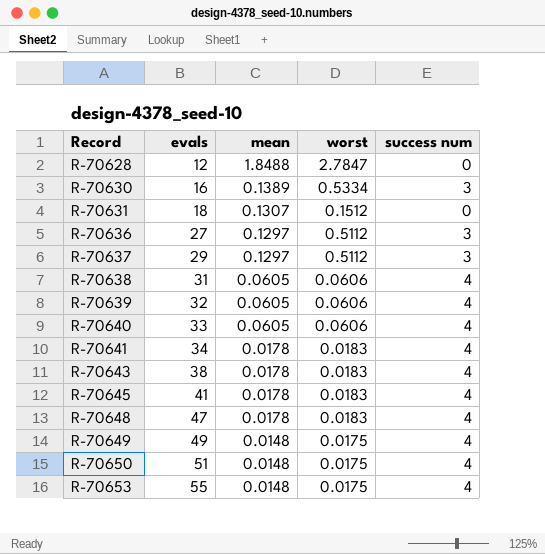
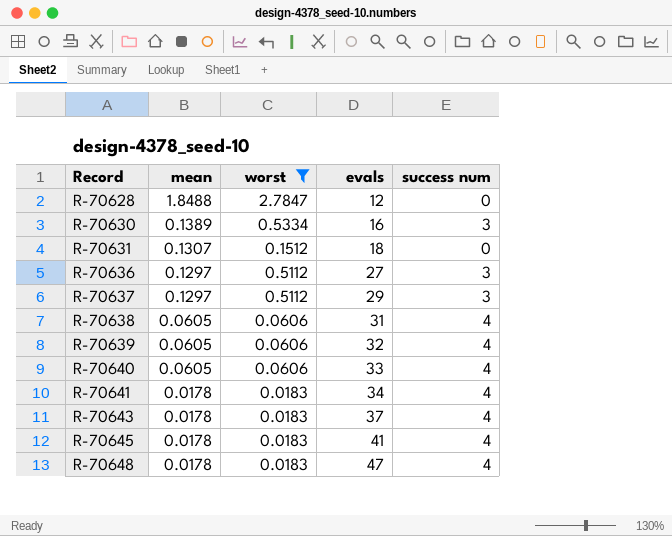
filter: none -> worst != 0.0175
column evals | position: 2 -> 4
R-70643 | evals: 38 -> 37

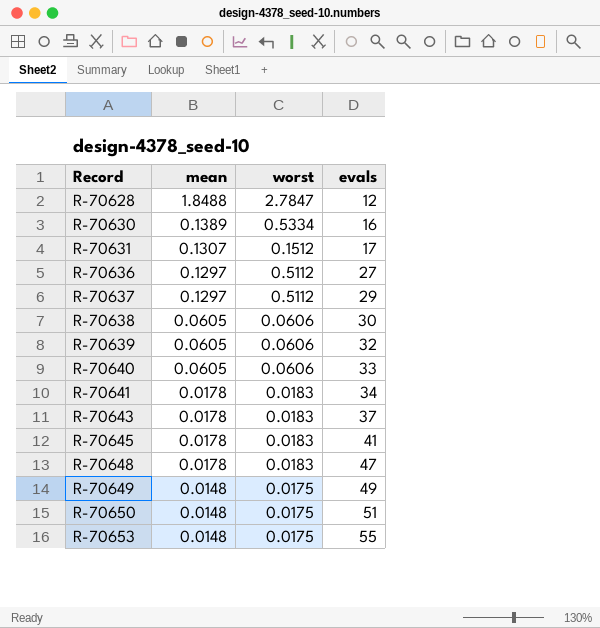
filter: worst != 0.0175 -> none
column success num | position: 5 -> none
R-70631 | evals: 18 -> 17
R-70638 | evals: 31 -> 30

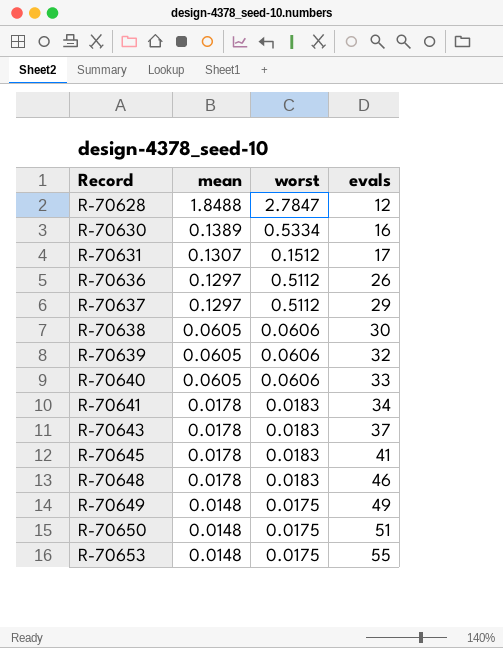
R-70636 | evals: 27 -> 26
R-70648 | evals: 47 -> 46

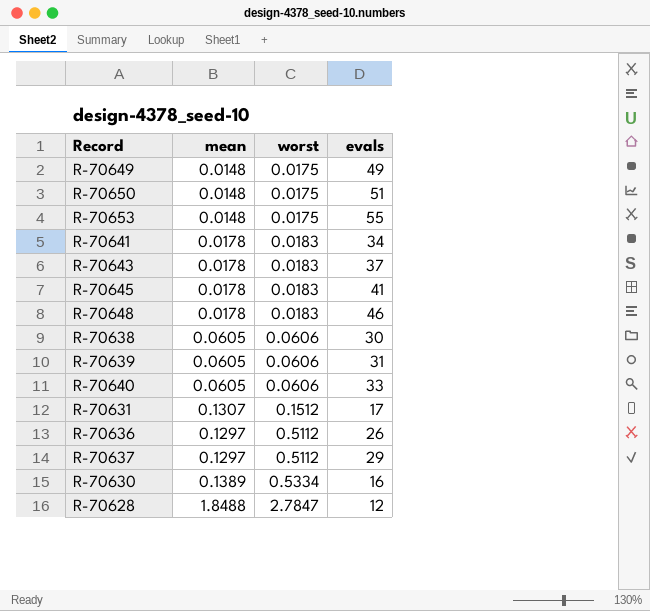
row order: Record ascending -> worst ascending
R-70639 | evals: 32 -> 31

